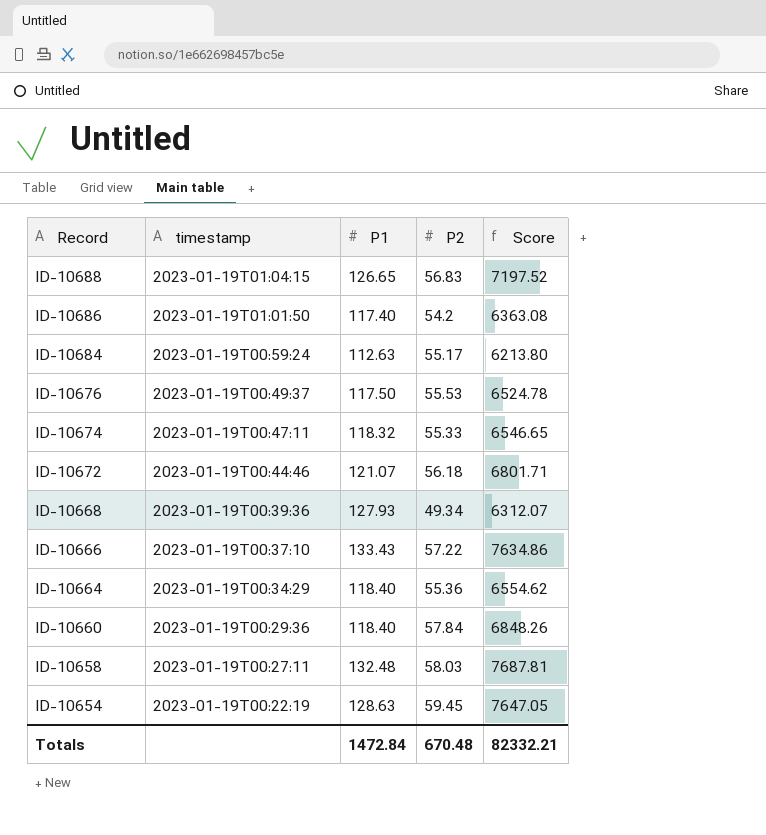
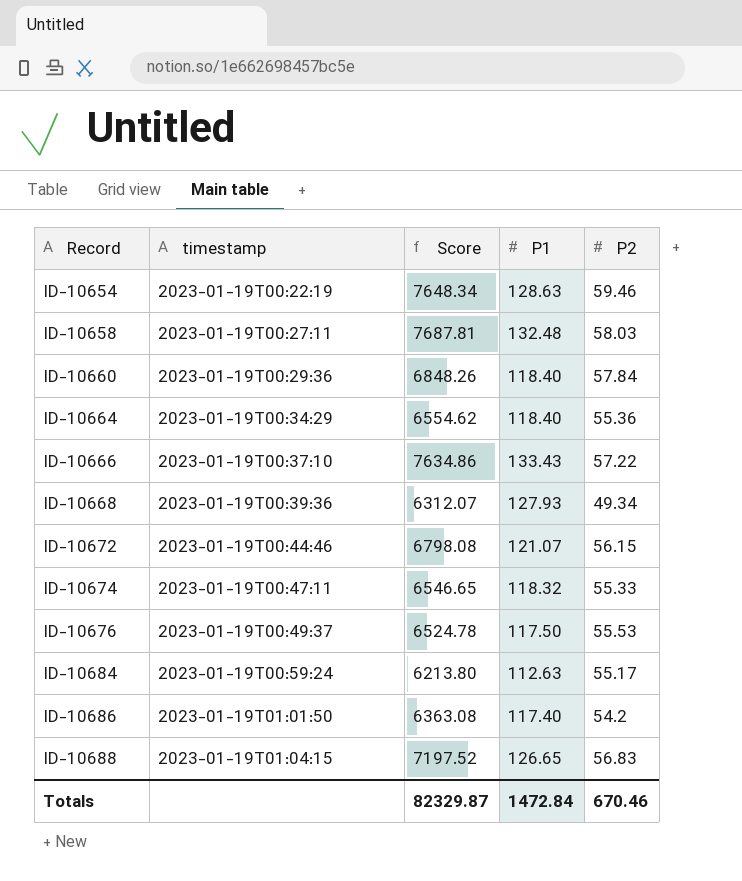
row order: Record descending -> Record ascending
column Score | position: 5 -> 3
ID-10654 | Score: 7647.05 -> 7648.34
ID-10654 | P2: 59.45 -> 59.46
ID-10672 | Score: 6801.71 -> 6798.08
ID-10672 | P2: 56.18 -> 56.15
Totals | Score: 82332.21 -> 82329.87
Totals | P2: 670.48 -> 670.46

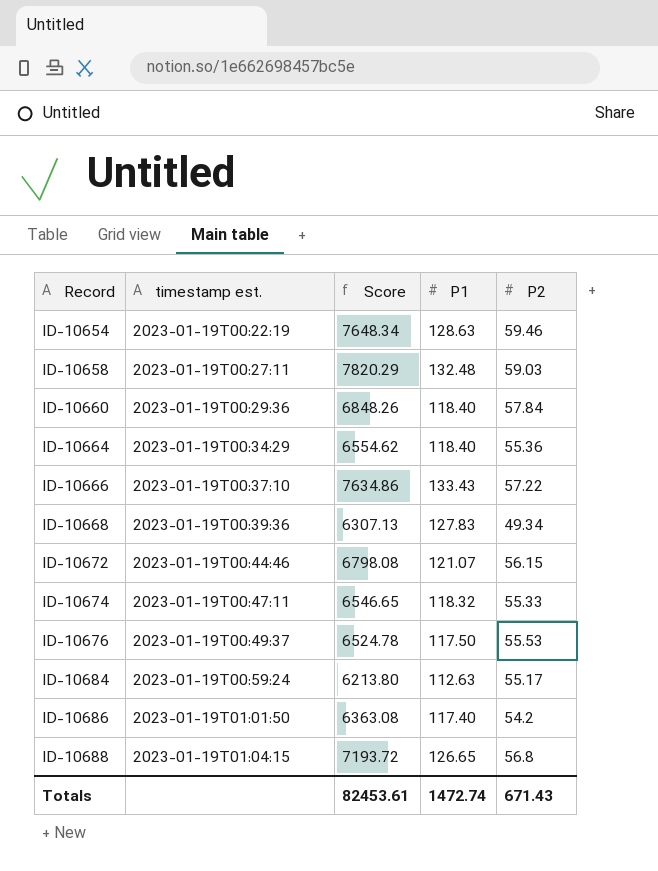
column name: timestamp -> timestamp est.
ID-10658 | Score: 7687.81 -> 7820.29
ID-10658 | P2: 58.03 -> 59.03
ID-10668 | Score: 6312.07 -> 6307.13
ID-10668 | P1: 127.93 -> 127.83
ID-10688 | Score: 7197.52 -> 7193.72
ID-10688 | P2: 56.83 -> 56.8
Totals | Score: 82329.87 -> 82453.61
Totals | P1: 1472.84 -> 1472.74
Totals | P2: 670.46 -> 671.43

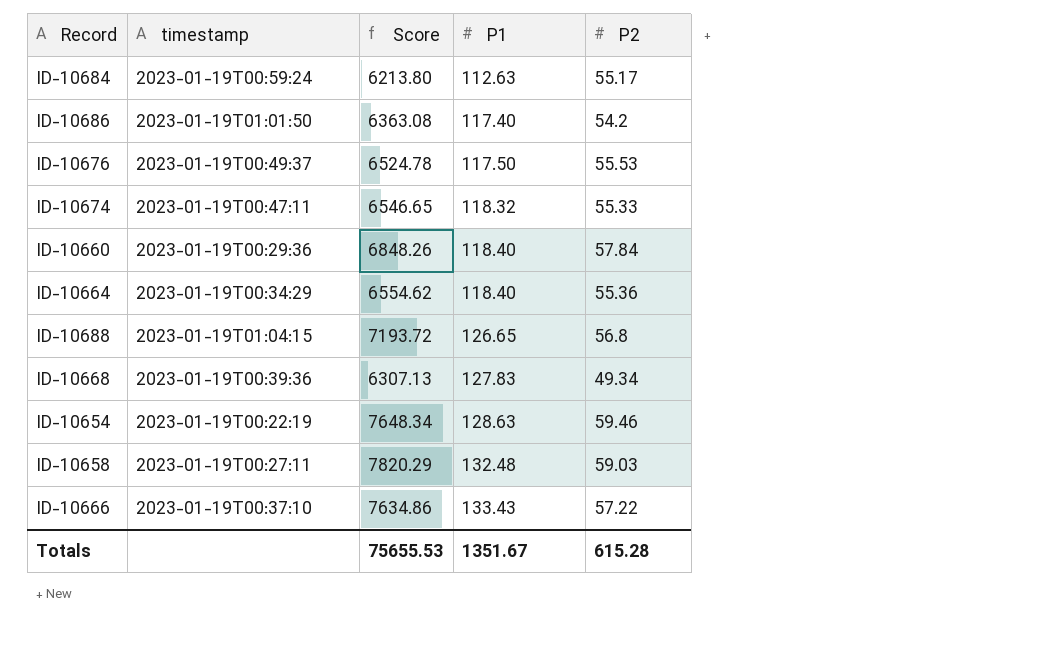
row order: Record ascending -> P1 ascending
column name: timestamp est. -> timestamp
row ID-10672: 2023-01-19T00:44:46 | 6798.08 | 121.07 | 56.15 -> none
Totals | Score: 82453.61 -> 75655.53
Totals | P1: 1472.74 -> 1351.67
Totals | P2: 671.43 -> 615.28

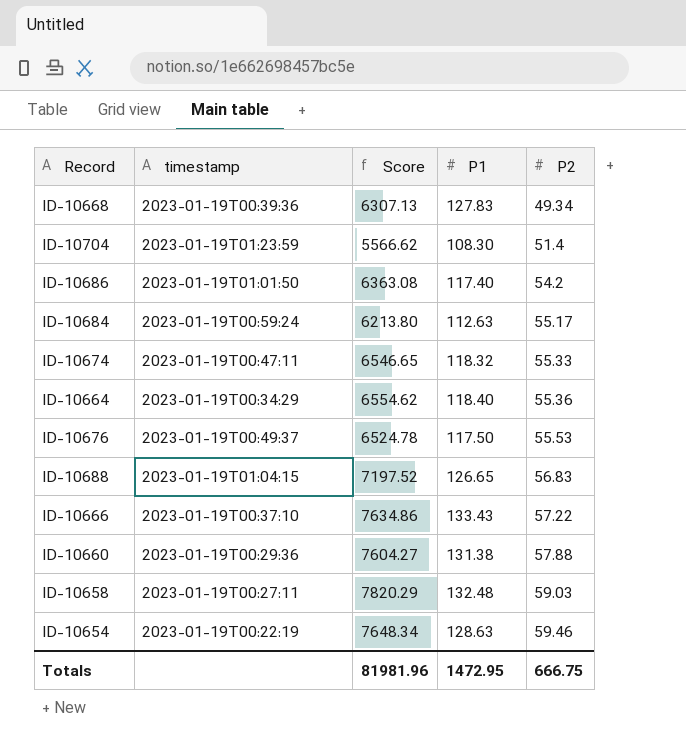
row order: P1 ascending -> P2 ascending
row ID-10704: none -> 2023-01-19T01:23:59 | 5566.62 | 108.30 | 51.4
ID-10688 | Score: 7193.72 -> 7197.52
ID-10688 | P2: 56.8 -> 56.83
ID-10660 | Score: 6848.26 -> 7604.27
ID-10660 | P1: 118.40 -> 131.38
ID-10660 | P2: 57.84 -> 57.88
Totals | Score: 75655.53 -> 81981.96
Totals | P1: 1351.67 -> 1472.95
Totals | P2: 615.28 -> 666.75

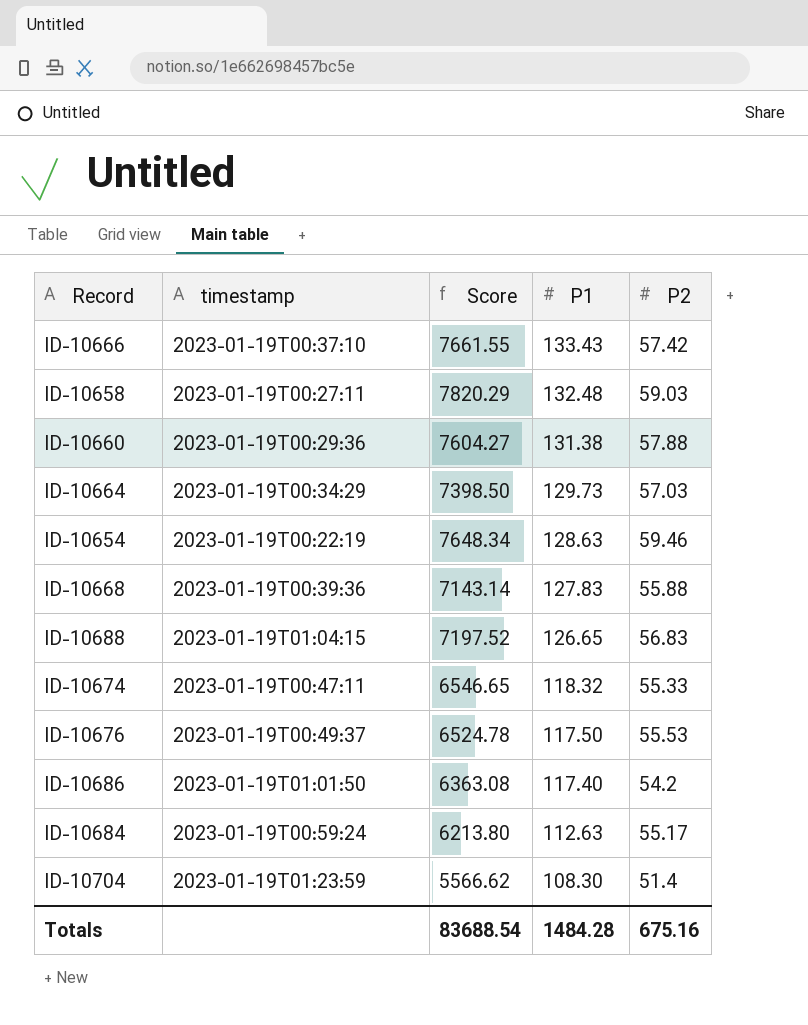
row order: P2 ascending -> P1 descending
ID-10666 | Score: 7634.86 -> 7661.55
ID-10666 | P2: 57.22 -> 57.42
ID-10664 | Score: 6554.62 -> 7398.50
ID-10664 | P1: 118.40 -> 129.73
ID-10664 | P2: 55.36 -> 57.03
ID-10668 | Score: 6307.13 -> 7143.14
ID-10668 | P2: 49.34 -> 55.88
Totals | Score: 81981.96 -> 83688.54
Totals | P1: 1472.95 -> 1484.28
Totals | P2: 666.75 -> 675.16

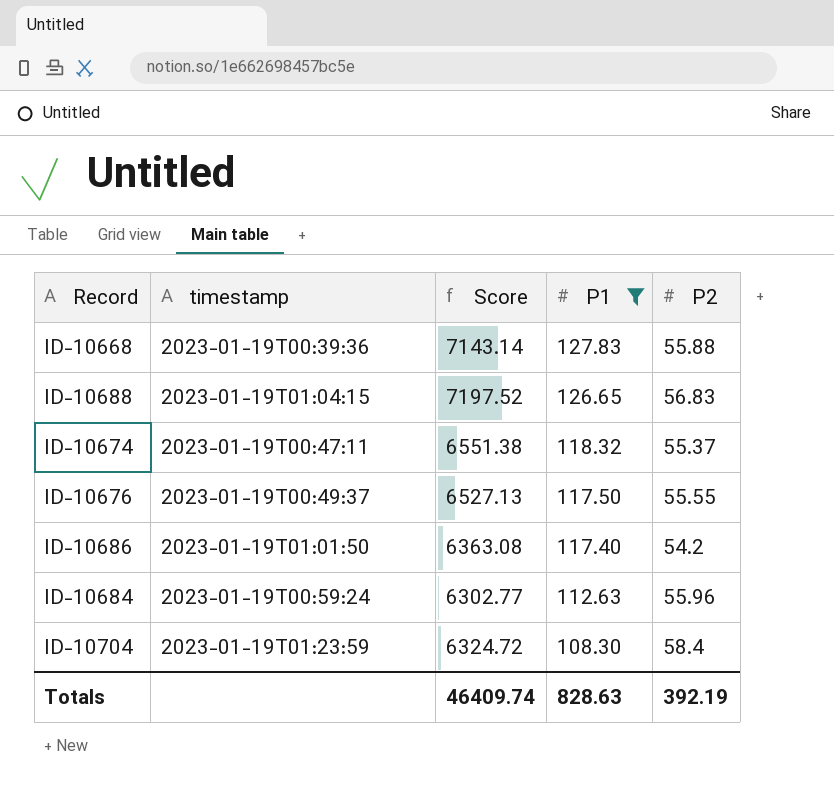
filter: none -> P1 <= 127.83
ID-10674 | Score: 6546.65 -> 6551.38
ID-10674 | P2: 55.33 -> 55.37
ID-10676 | Score: 6524.78 -> 6527.13
ID-10676 | P2: 55.53 -> 55.55
ID-10684 | Score: 6213.80 -> 6302.77
ID-10684 | P2: 55.17 -> 55.96
ID-10704 | Score: 5566.62 -> 6324.72
ID-10704 | P2: 51.4 -> 58.4
Totals | Score: 83688.54 -> 46409.74
Totals | P1: 1484.28 -> 828.63
Totals | P2: 675.16 -> 392.19

